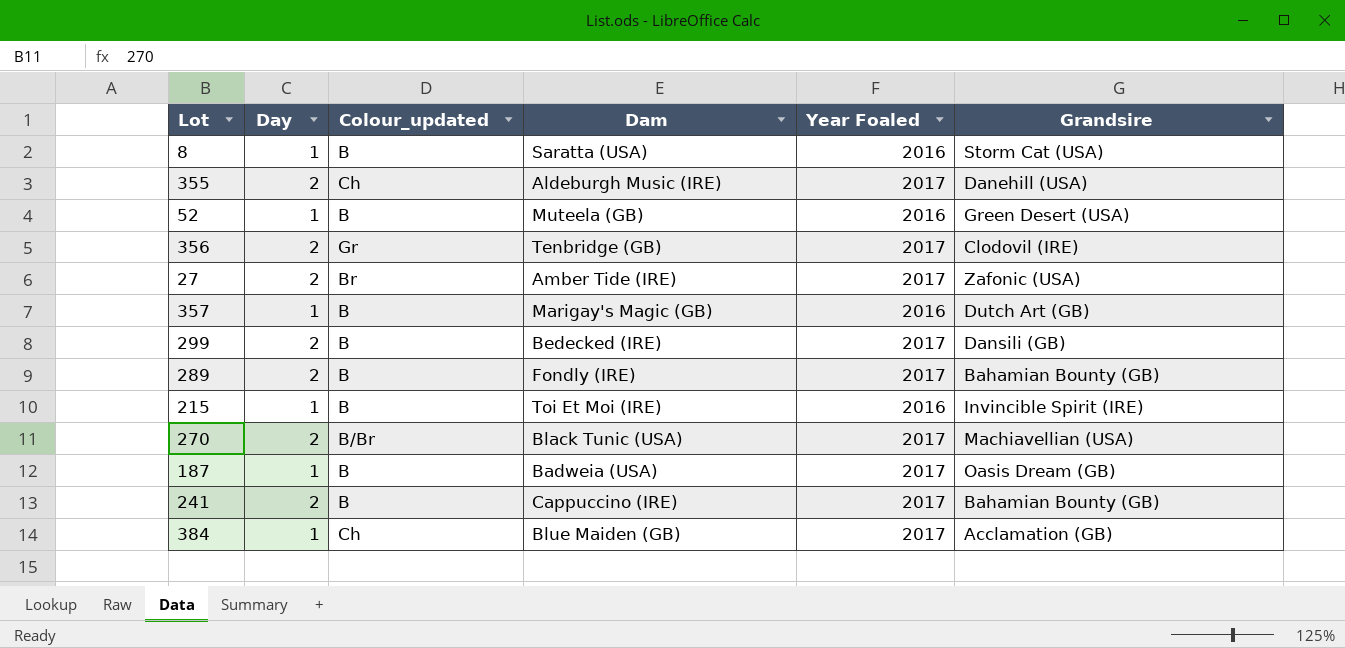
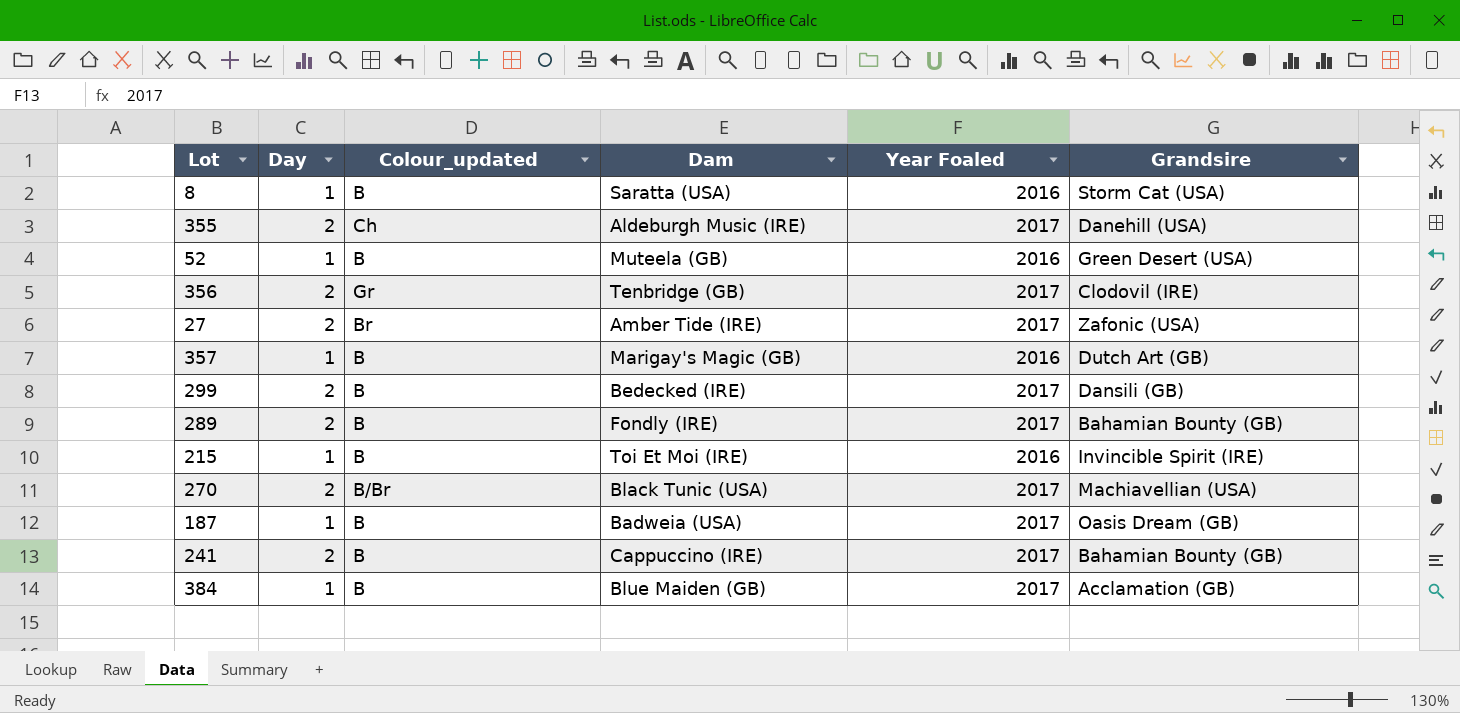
384 | Colour_updated: Ch -> B

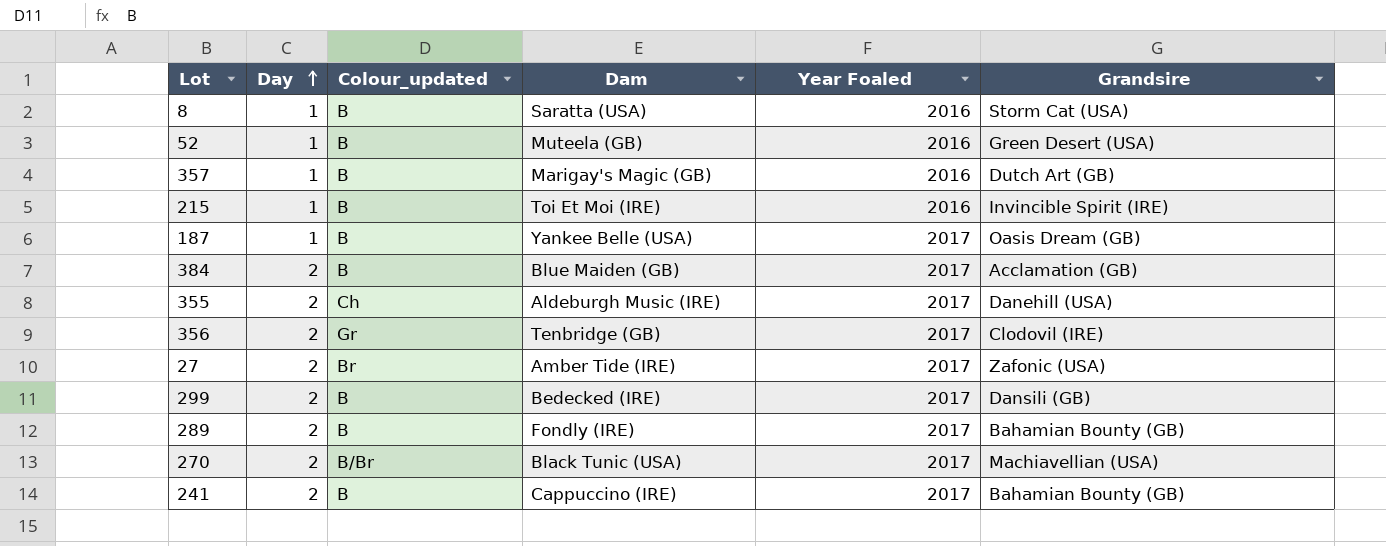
row order: none -> Day ascending
187 | Dam: Badweia (USA) -> Yankee Belle (USA)
384 | Day: 1 -> 2

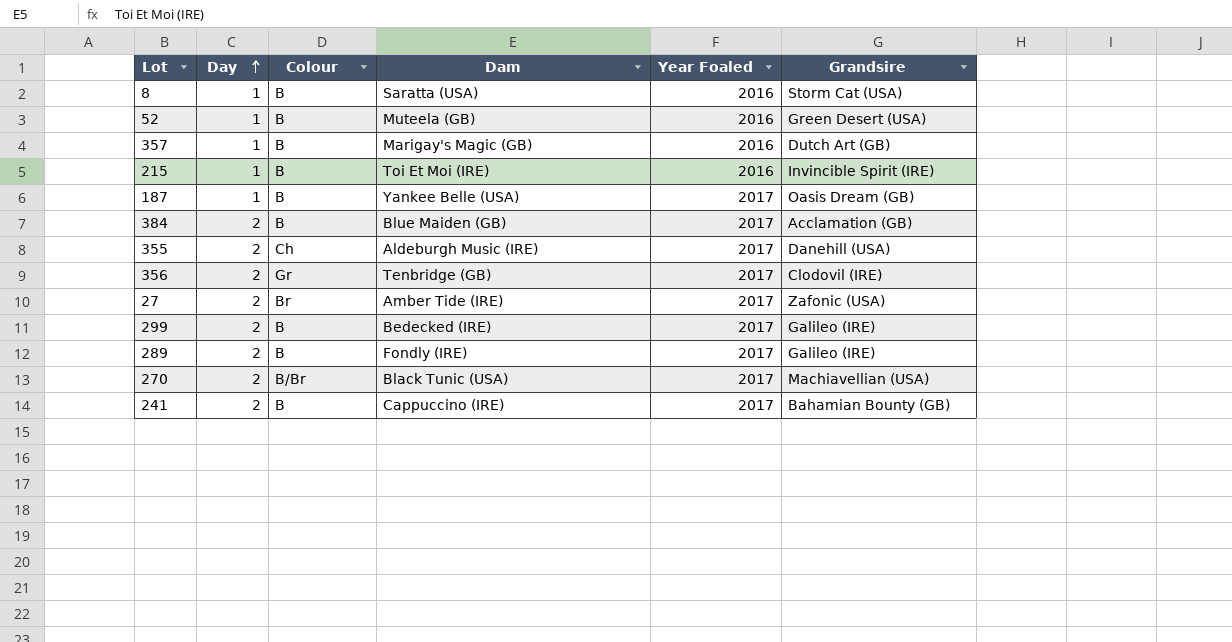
column name: Colour_updated -> Colour
299 | Grandsire: Dansili (GB) -> Galileo (IRE)
289 | Grandsire: Bahamian Bounty (GB) -> Galileo (IRE)

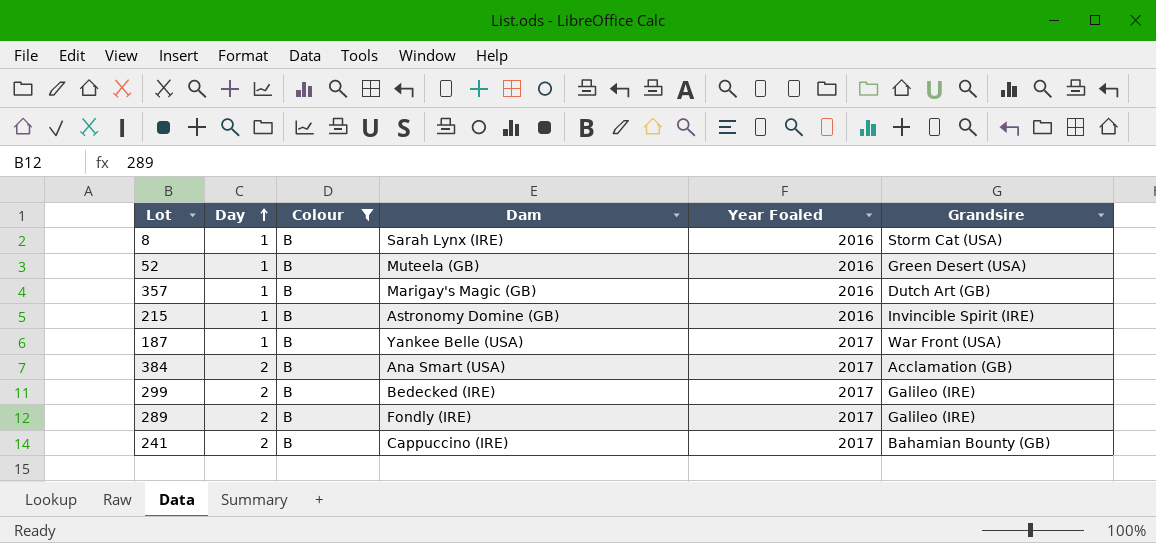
filter: none -> Colour = B
8 | Dam: Saratta (USA) -> Sarah Lynx (IRE)
215 | Dam: Toi Et Moi (IRE) -> Astronomy Domine (GB)
187 | Grandsire: Oasis Dream (GB) -> War Front (USA)
384 | Dam: Blue Maiden (GB) -> Ana Smart (USA)

